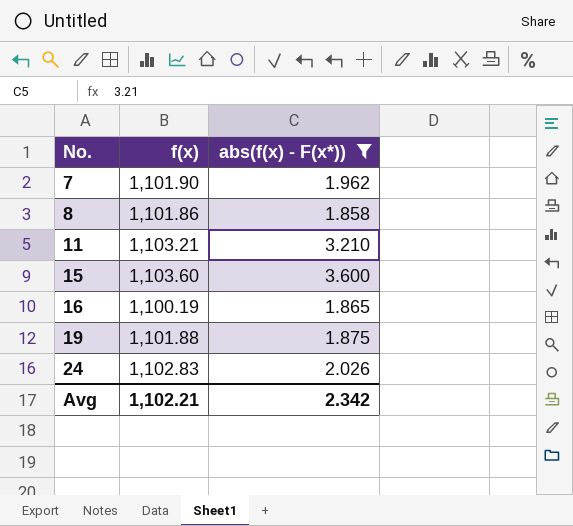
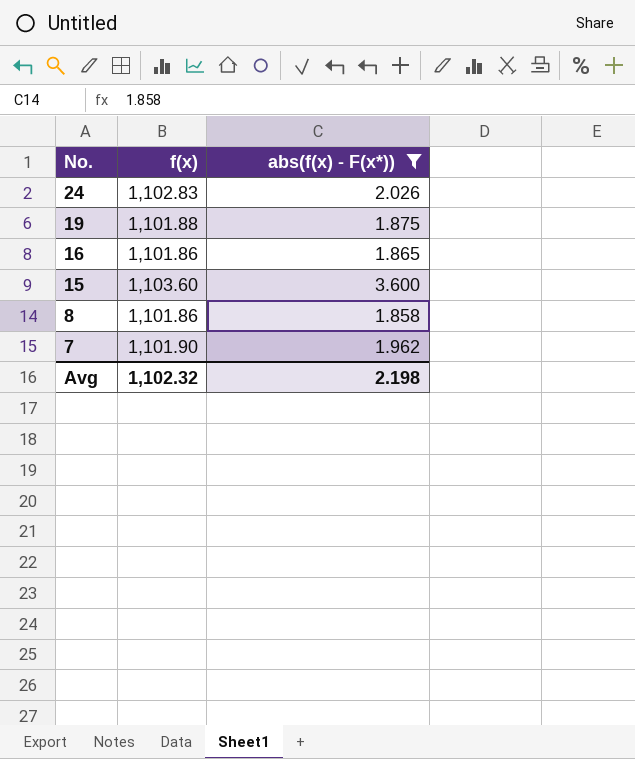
row order: No. ascending -> No. descending
row 11: 1,103.21 | 3.210 -> none
16 | f(x): 1,100.19 -> 1,101.86
Avg | f(x): 1,102.21 -> 1,102.32
Avg | abs(f(x) - F(x*)): 2.342 -> 2.198

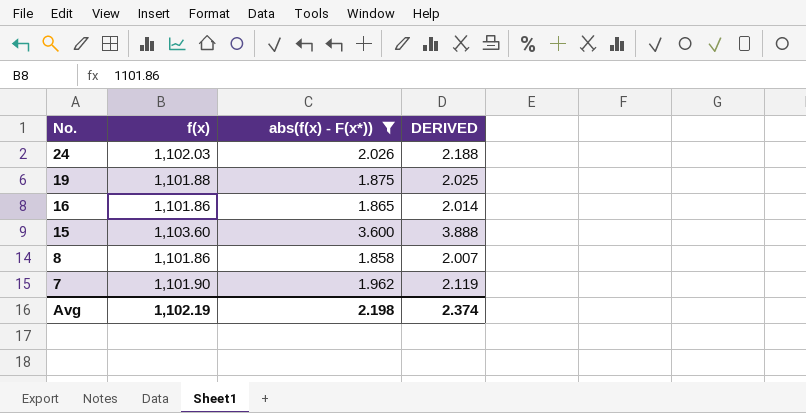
column DERIVED | formula: none -> [abs(f(x) - F(x*))] * 1.08
24 | f(x): 1,102.83 -> 1,102.03
Avg | f(x): 1,102.32 -> 1,102.19

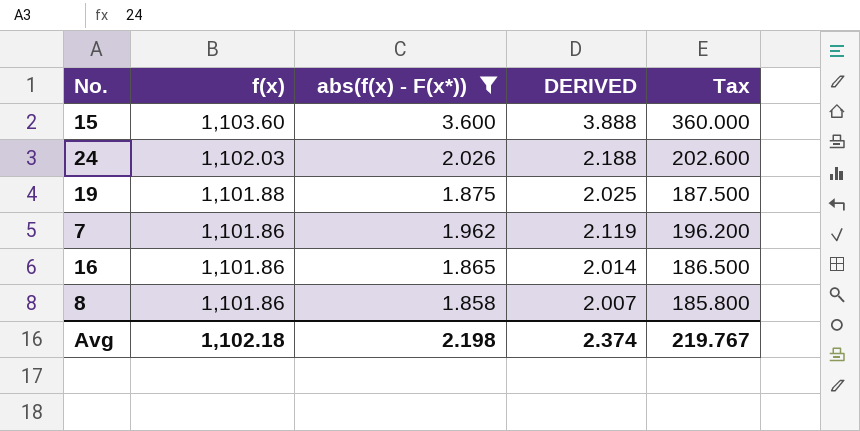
row order: No. descending -> f(x) descending
column Tax | formula: none -> [abs(f(x) - F(x*))] * 100
7 | f(x): 1,101.90 -> 1,101.86
Avg | f(x): 1,102.19 -> 1,102.18

